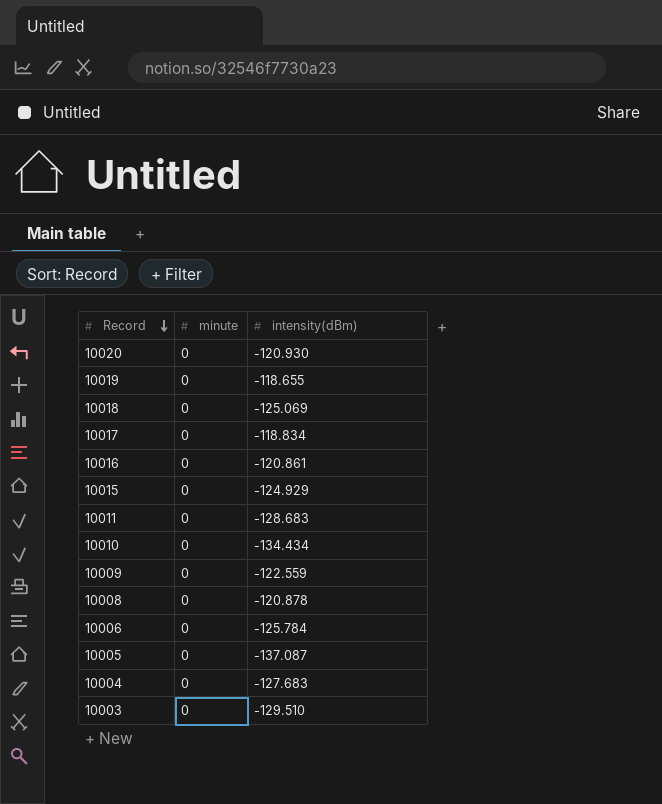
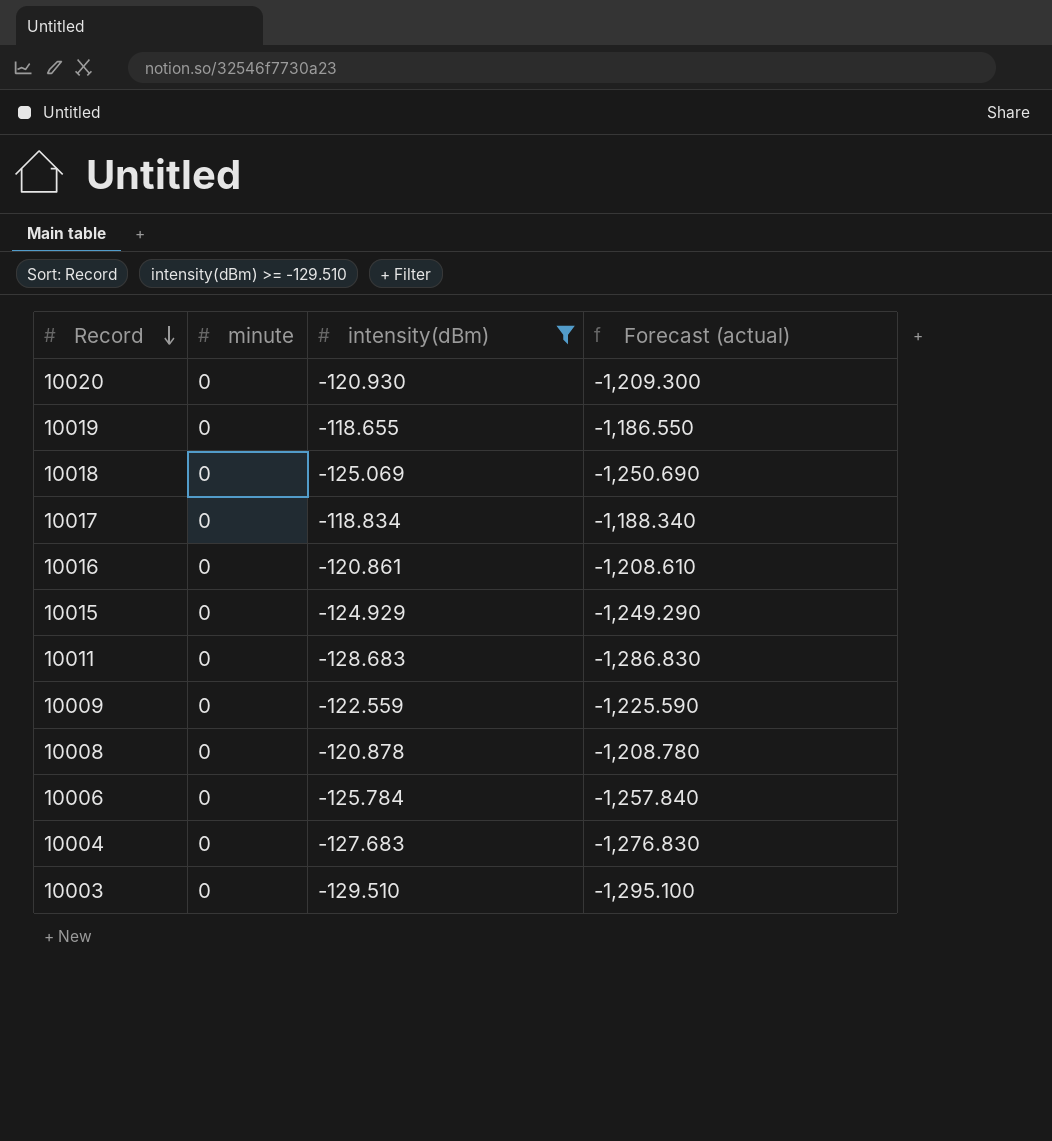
filter: none -> intensity(dBm) >= -129.510
column Forecast (actual) | formula: none -> [intensity(dBm)] * 10

